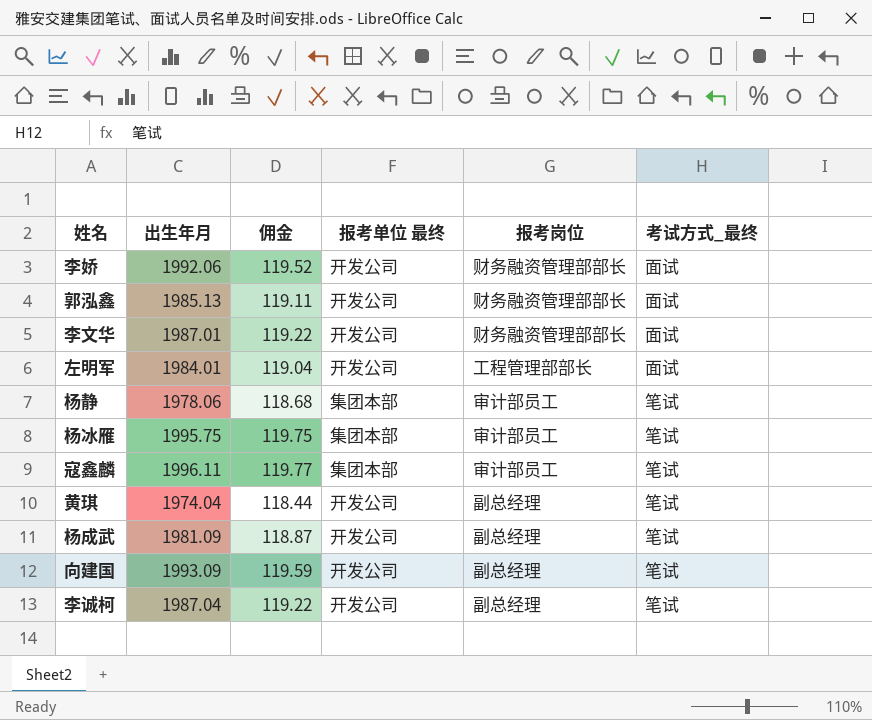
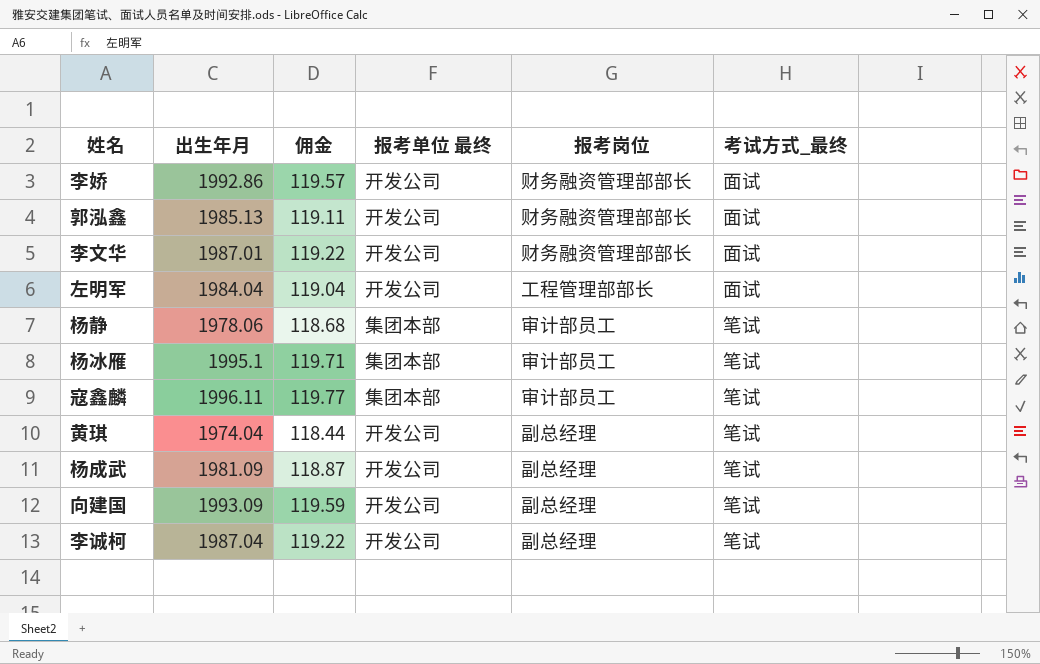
李娇 | 出生年月: 1992.06 -> 1992.86
李娇 | 佣金: 119.52 -> 119.57
左明军 | 出生年月: 1984.01 -> 1984.04
杨冰雁 | 出生年月: 1995.75 -> 1995.1
杨冰雁 | 佣金: 119.75 -> 119.71

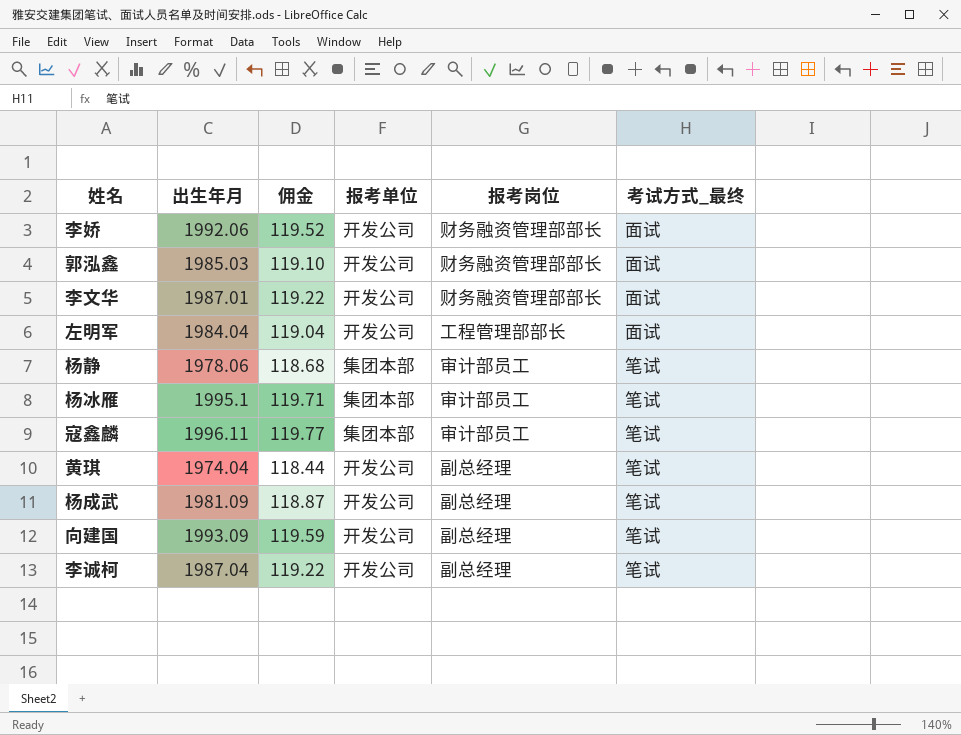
column name: 报考单位 最终 -> 报考单位
李娇 | 出生年月: 1992.86 -> 1992.06
李娇 | 佣金: 119.57 -> 119.52
郭泓鑫 | 出生年月: 1985.13 -> 1985.03
郭泓鑫 | 佣金: 119.11 -> 119.10

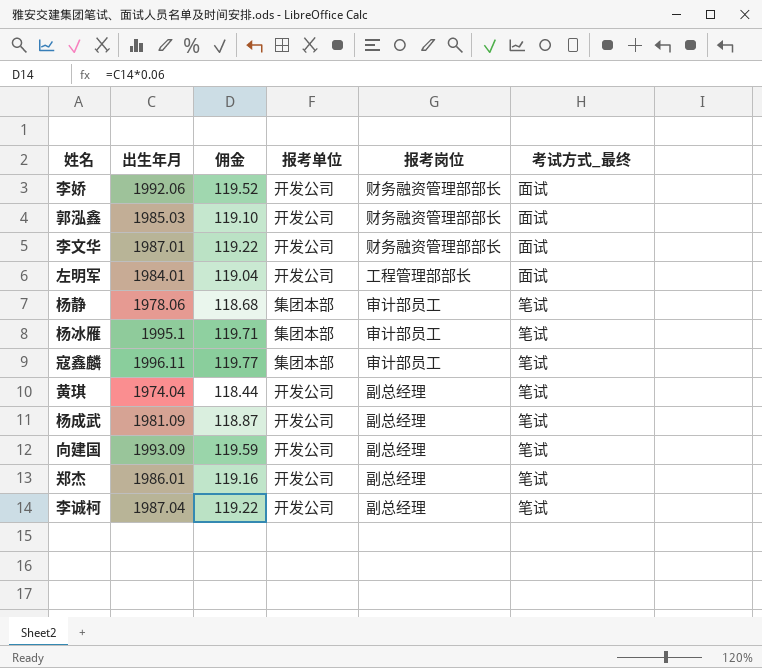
左明军 | 出生年月: 1984.04 -> 1984.01
row 郑杰: none -> 1986.01 | 119.16 | 开发公司 | 副总经理 | 笔试

